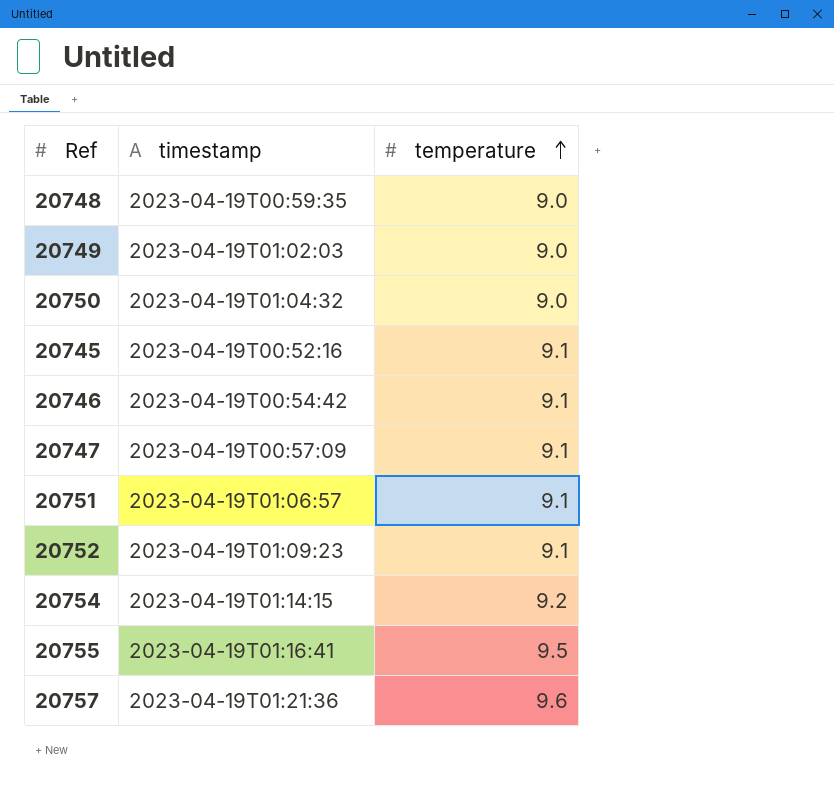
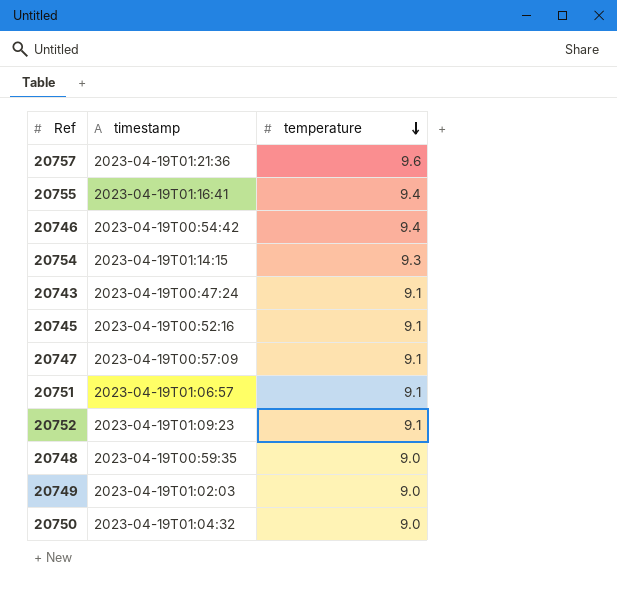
row order: temperature ascending -> temperature descending
20755 | temperature: 9.5 -> 9.4
20746 | temperature: 9.1 -> 9.4
20754 | temperature: 9.2 -> 9.3
row 20743: none -> 2023-04-19T00:47:24 | 9.1

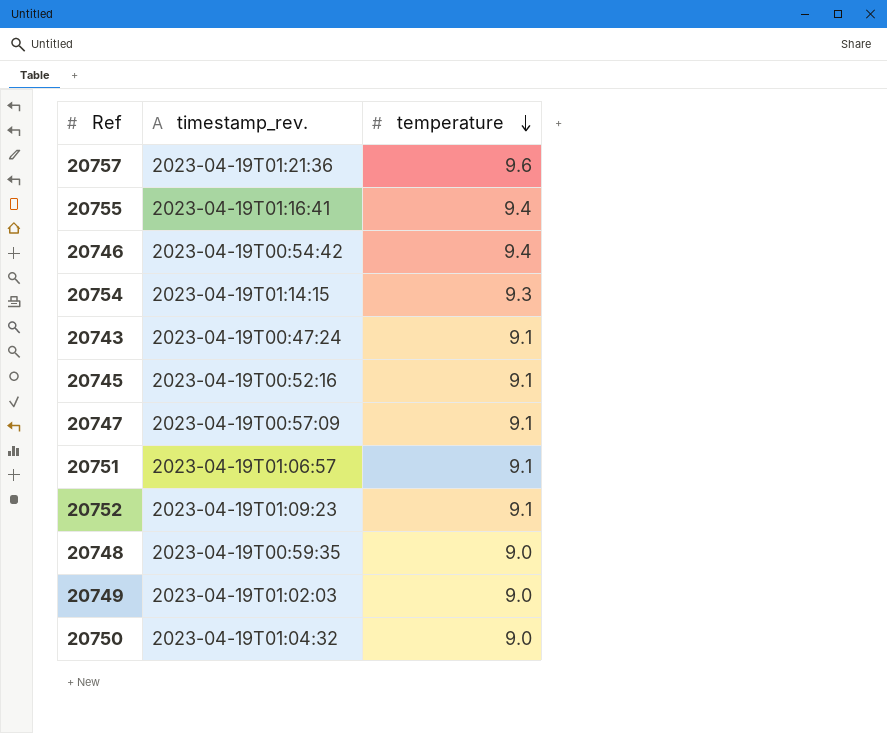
column name: timestamp -> timestamp_rev.

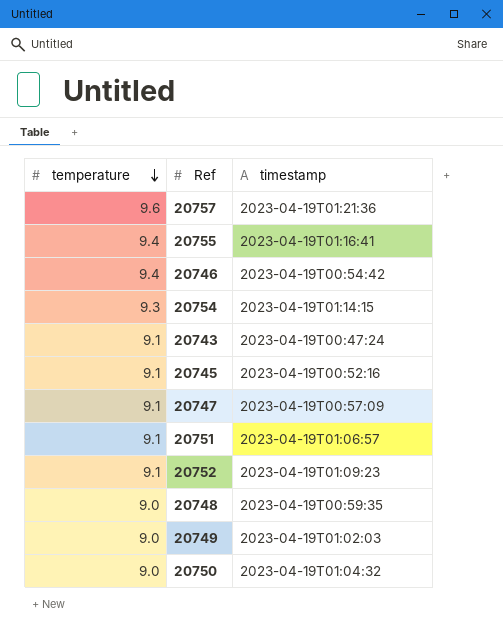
column temperature | position: 3 -> 1
column name: timestamp_rev. -> timestamp

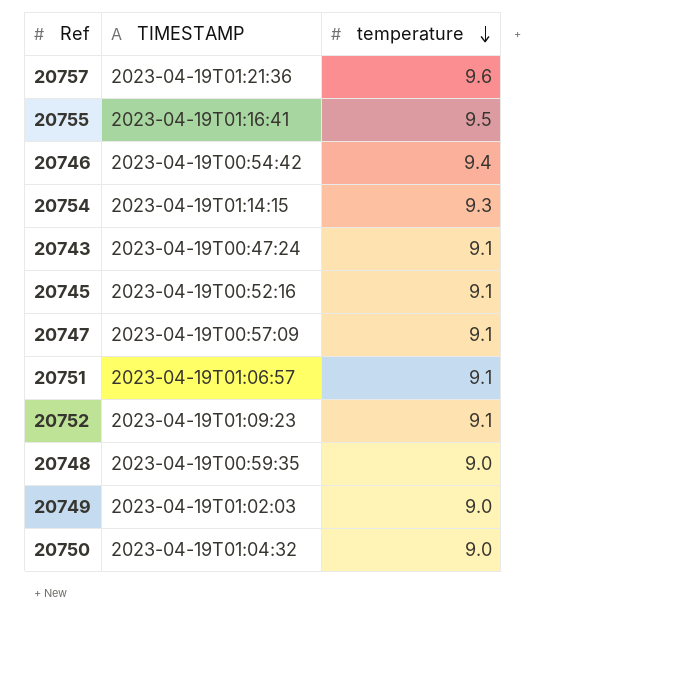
column name: timestamp -> TIMESTAMP
column temperature | position: 1 -> 3
20755 | temperature: 9.4 -> 9.5

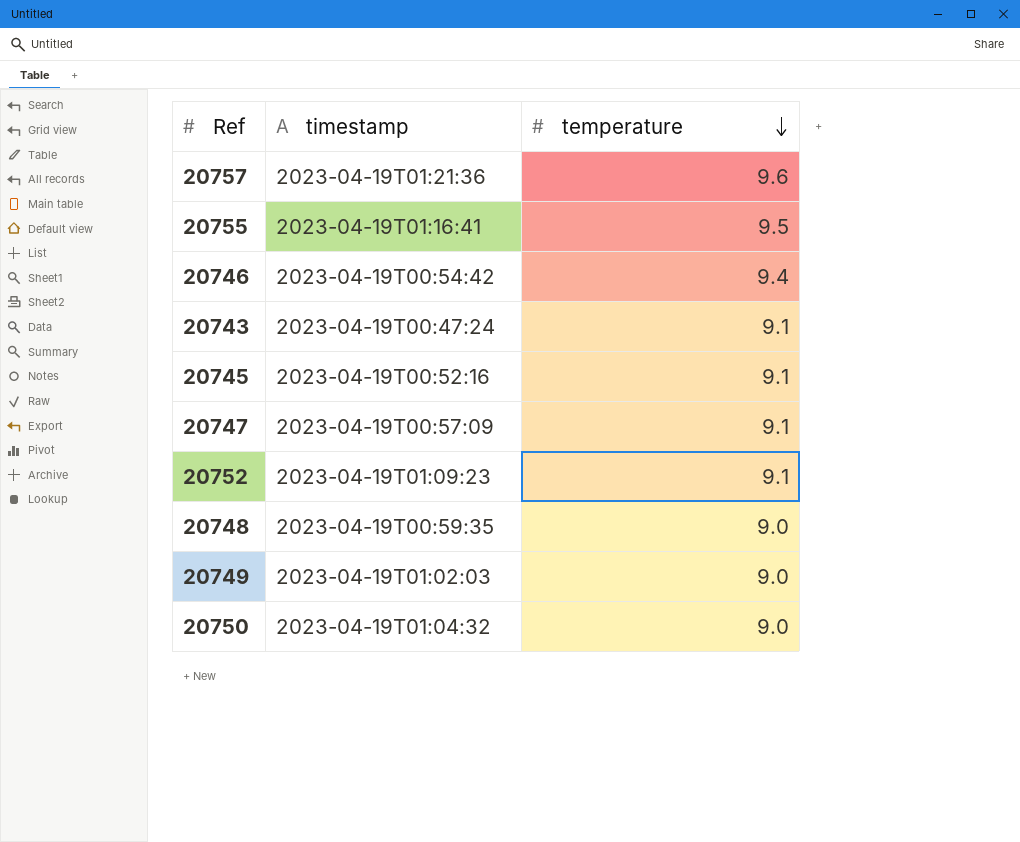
column name: TIMESTAMP -> timestamp
row 20754: 2023-04-19T01:14:15 | 9.3 -> none
row 20751: 2023-04-19T01:06:57 | 9.1 -> none

